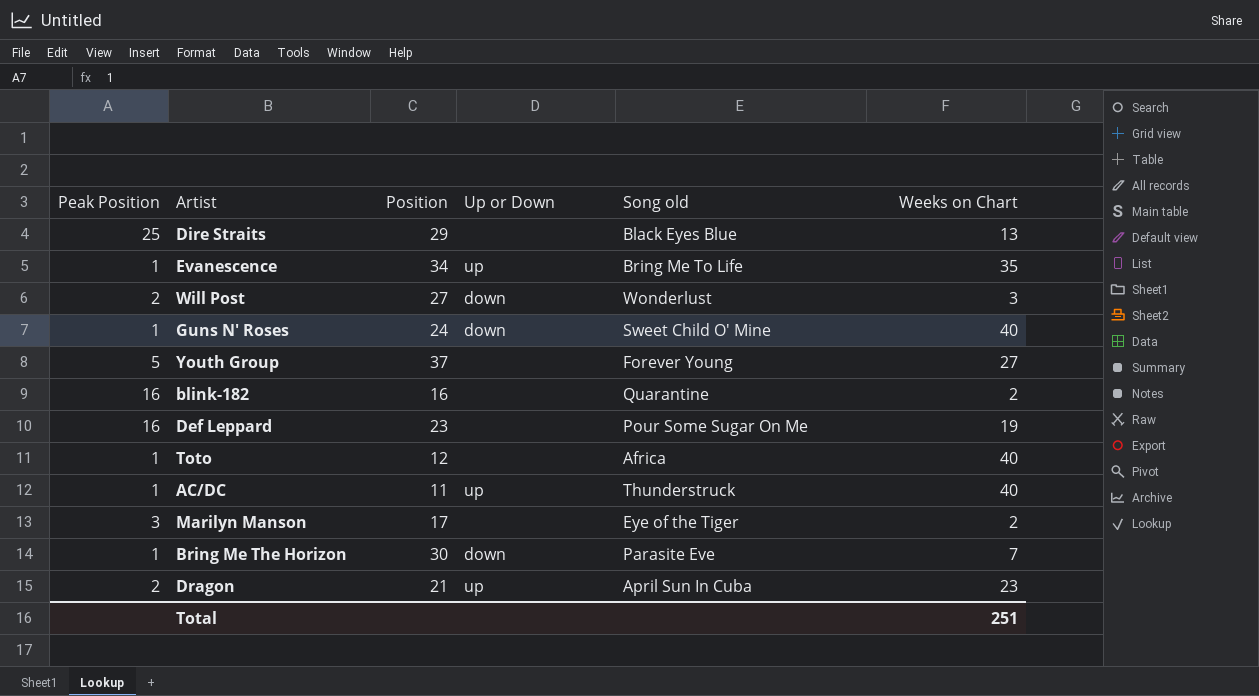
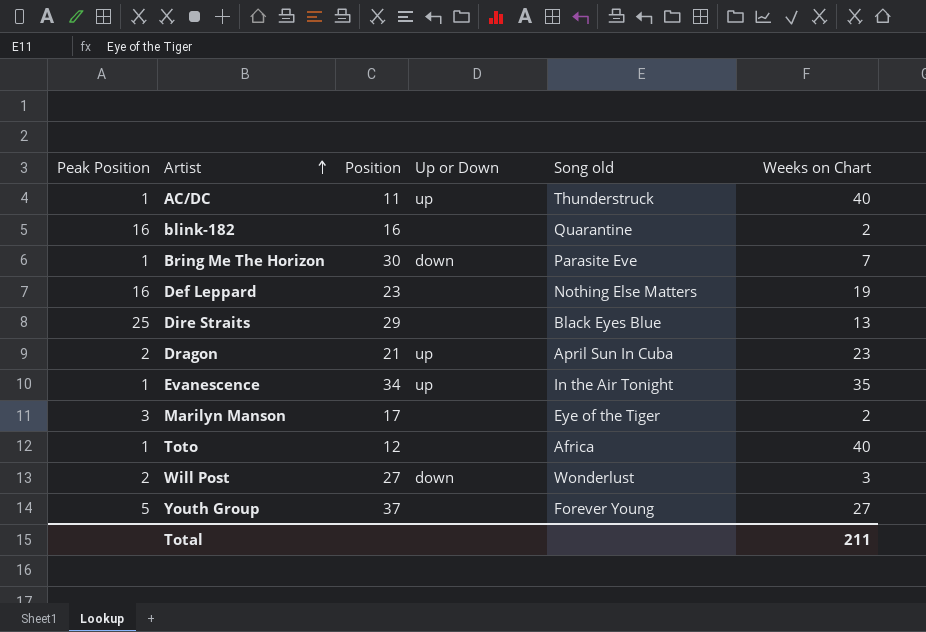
row order: none -> Artist ascending
row Guns N' Roses: 1 | 24 | down | Sweet Child O' Mine | 40 -> none
Def Leppard | Song old: Pour Some Sugar On Me -> Nothing Else Matters
Evanescence | Song old: Bring Me To Life -> In the Air Tonight
Total | Weeks on Chart: 251 -> 211

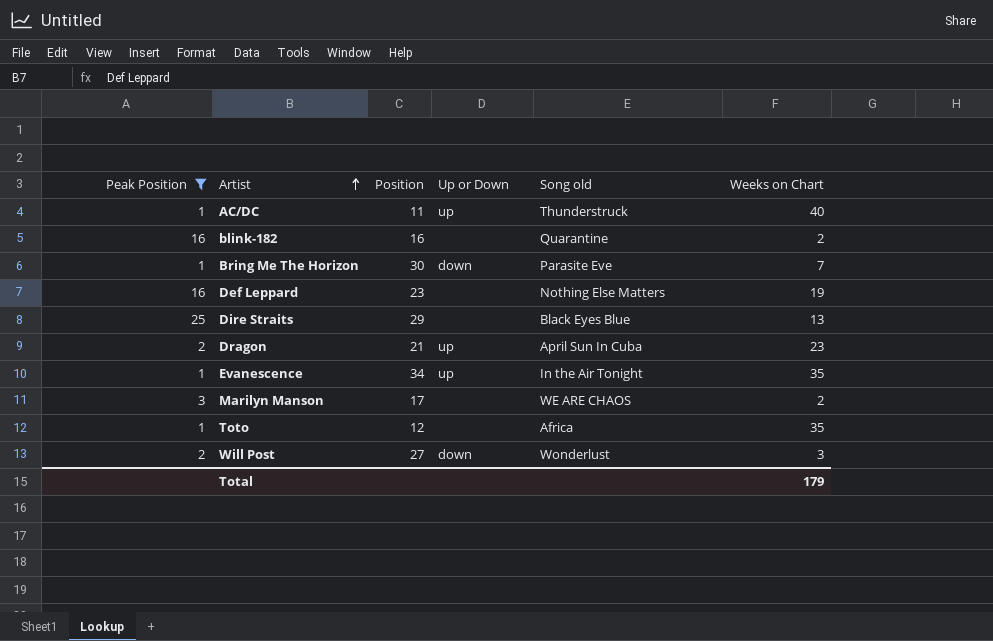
filter: none -> Peak Position != 5
Marilyn Manson | Song old: Eye of the Tiger -> WE ARE CHAOS
Toto | Weeks on Chart: 40 -> 35
Total | Weeks on Chart: 211 -> 179

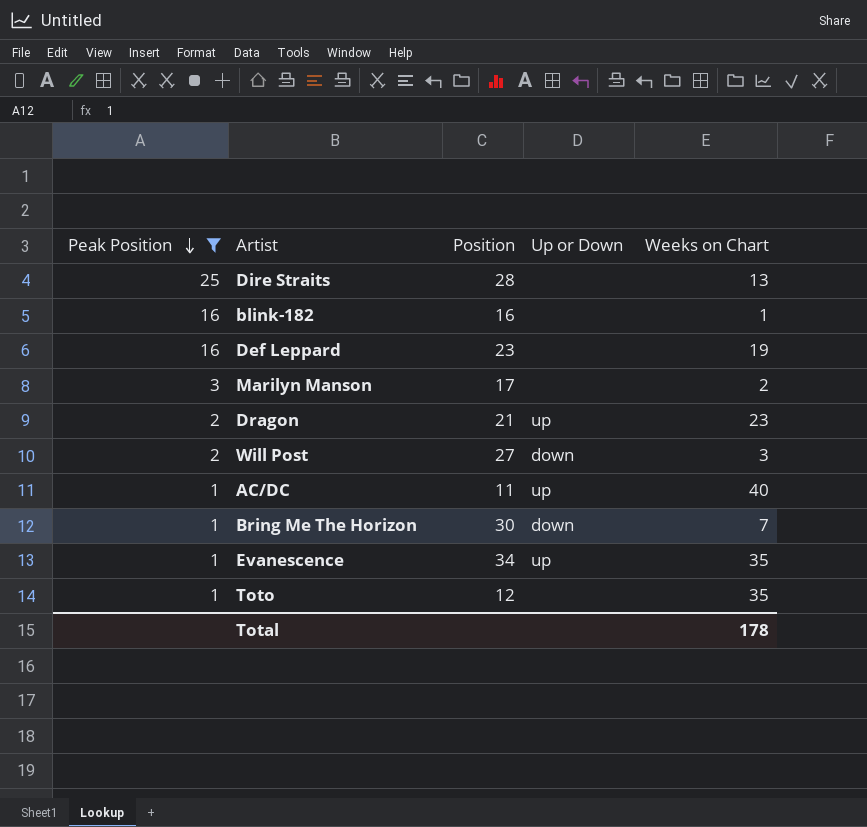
row order: Artist ascending -> Peak Position descending
column Song old | position: 5 -> none
Dire Straits | Position: 29 -> 28
blink-182 | Weeks on Chart: 2 -> 1
Total | Weeks on Chart: 179 -> 178

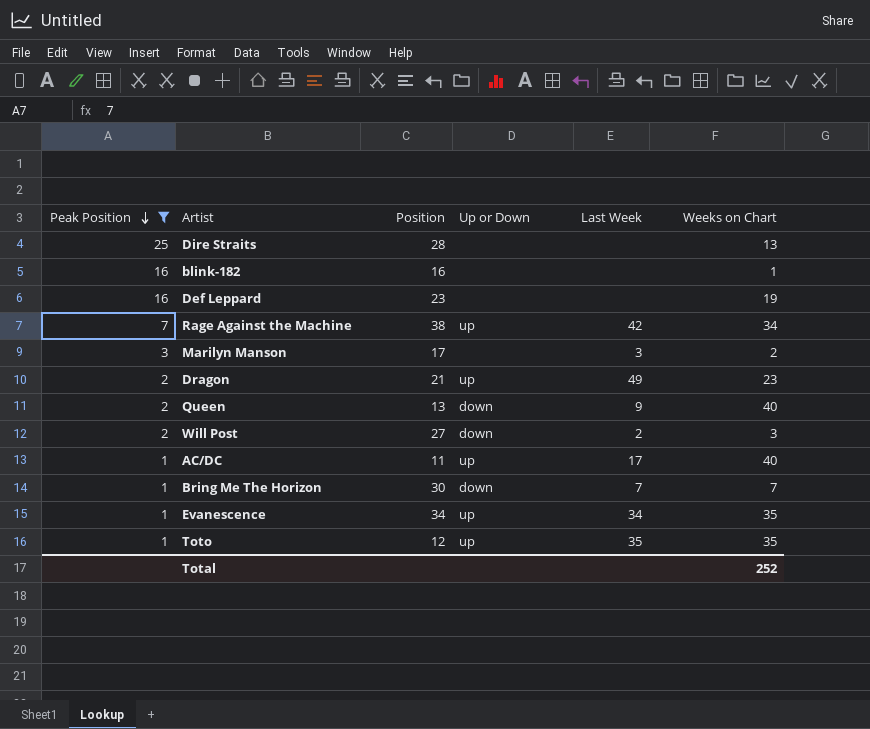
column Last Week | position: none -> 5
row Rage Against the Machine: none -> 7 | 38 | up | 42 | 34
row Queen: none -> 2 | 13 | down | 9 | 40
Toto | Up or Down: none -> up
Total | Weeks on Chart: 178 -> 252

